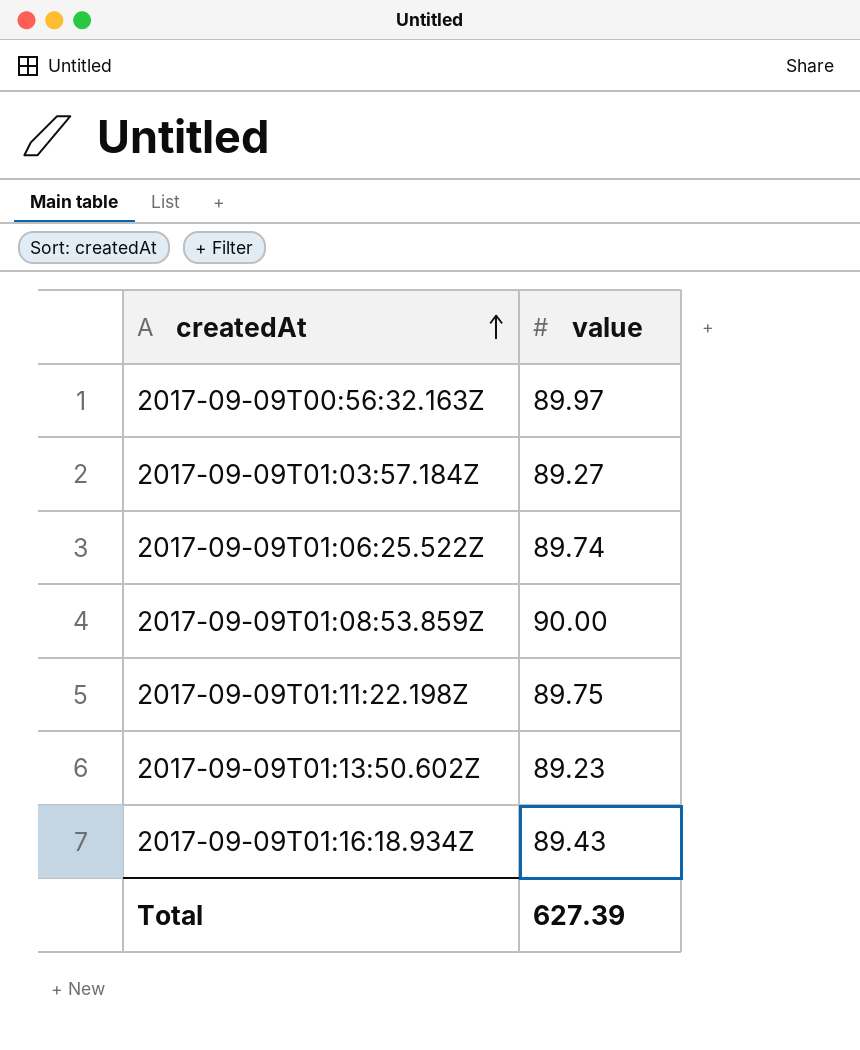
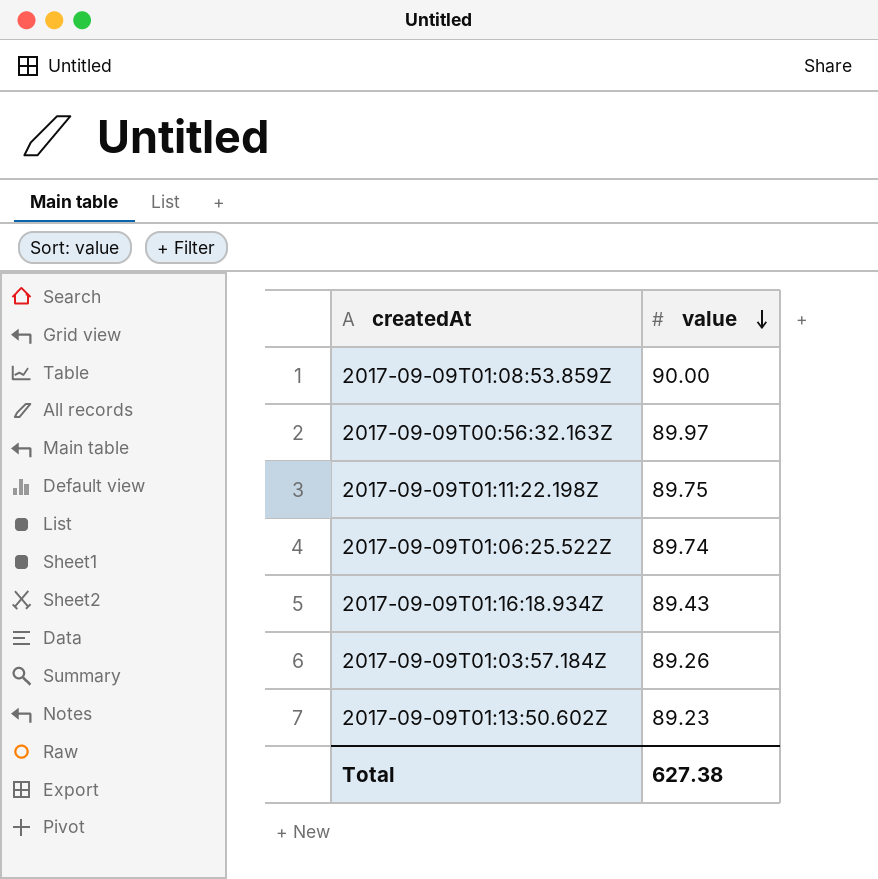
row order: createdAt ascending -> value descending
2017-09-09T01:03:57.184Z | value: 89.27 -> 89.26
Total | value: 627.39 -> 627.38

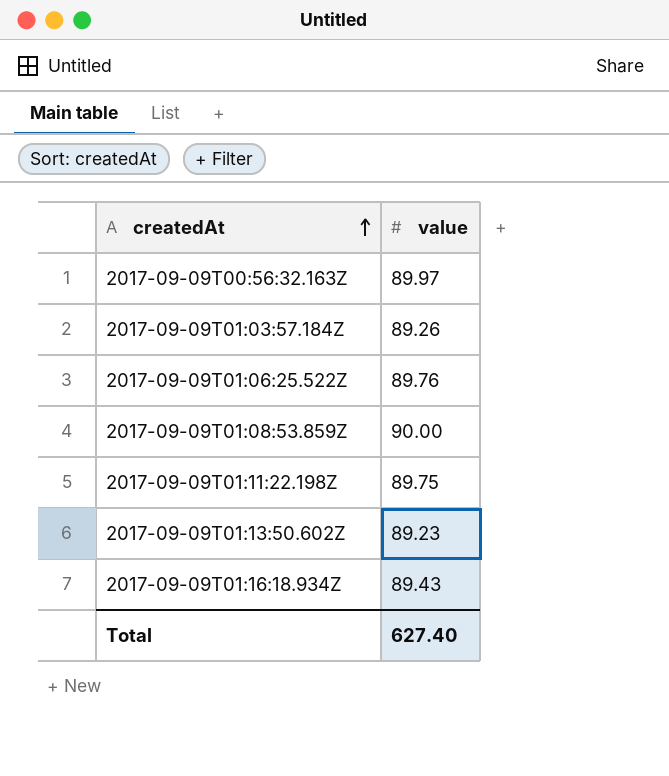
row order: value descending -> createdAt ascending
2017-09-09T01:06:25.522Z | value: 89.74 -> 89.76
Total | value: 627.38 -> 627.40

